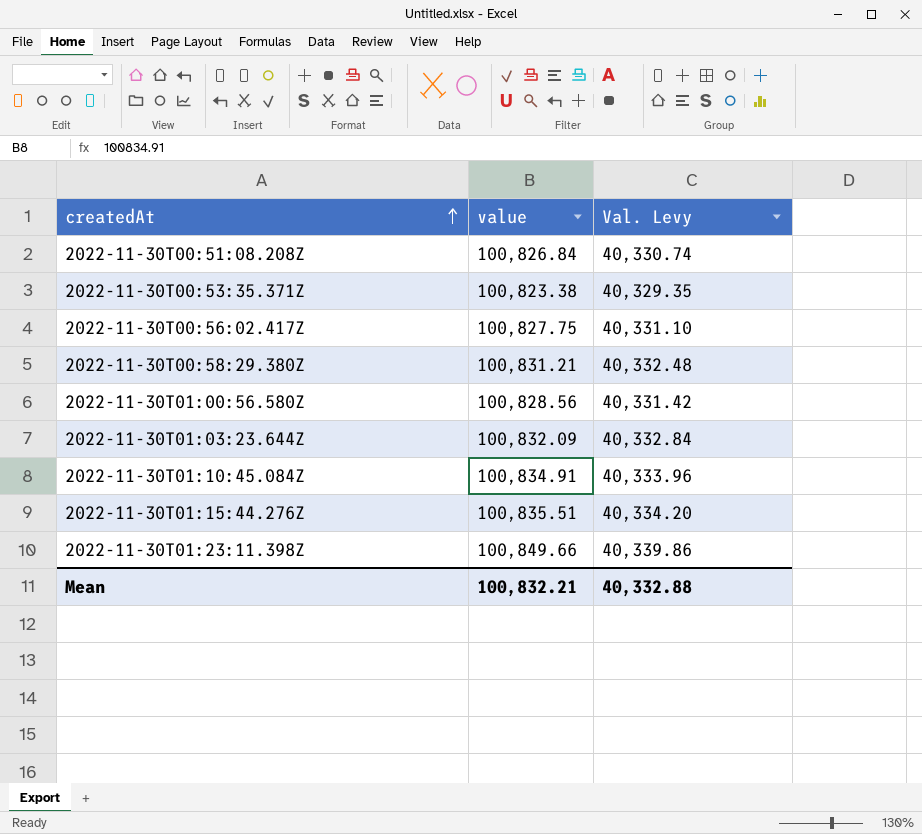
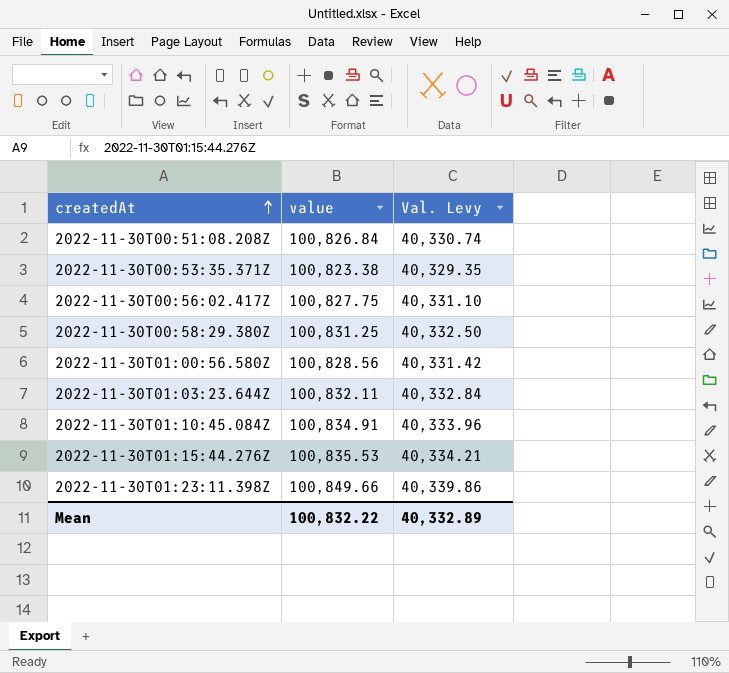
2022-11-30T00:58:29.380Z | value: 100,831.21 -> 100,831.25
2022-11-30T00:58:29.380Z | Val. Levy: 40,332.48 -> 40,332.50
2022-11-30T01:03:23.644Z | value: 100,832.09 -> 100,832.11
2022-11-30T01:15:44.276Z | value: 100,835.51 -> 100,835.53
2022-11-30T01:15:44.276Z | Val. Levy: 40,334.20 -> 40,334.21
Mean | value: 100,832.21 -> 100,832.22
Mean | Val. Levy: 40,332.88 -> 40,332.89

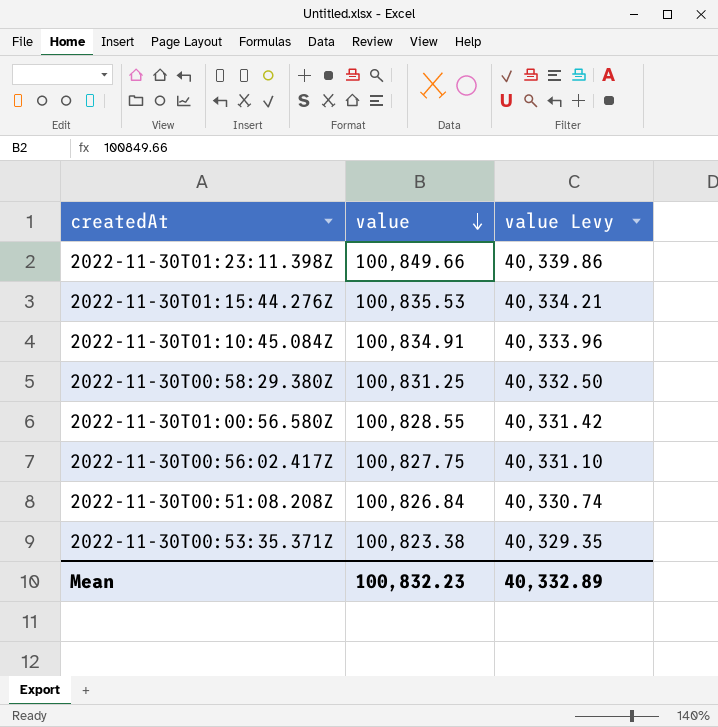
row order: createdAt ascending -> value descending
column name: Val. Levy -> value Levy
row 2022-11-30T01:03:23.644Z: 100,832.11 | 40,332.84 -> none
2022-11-30T01:00:56.580Z | value: 100,828.56 -> 100,828.55
Mean | value: 100,832.22 -> 100,832.23

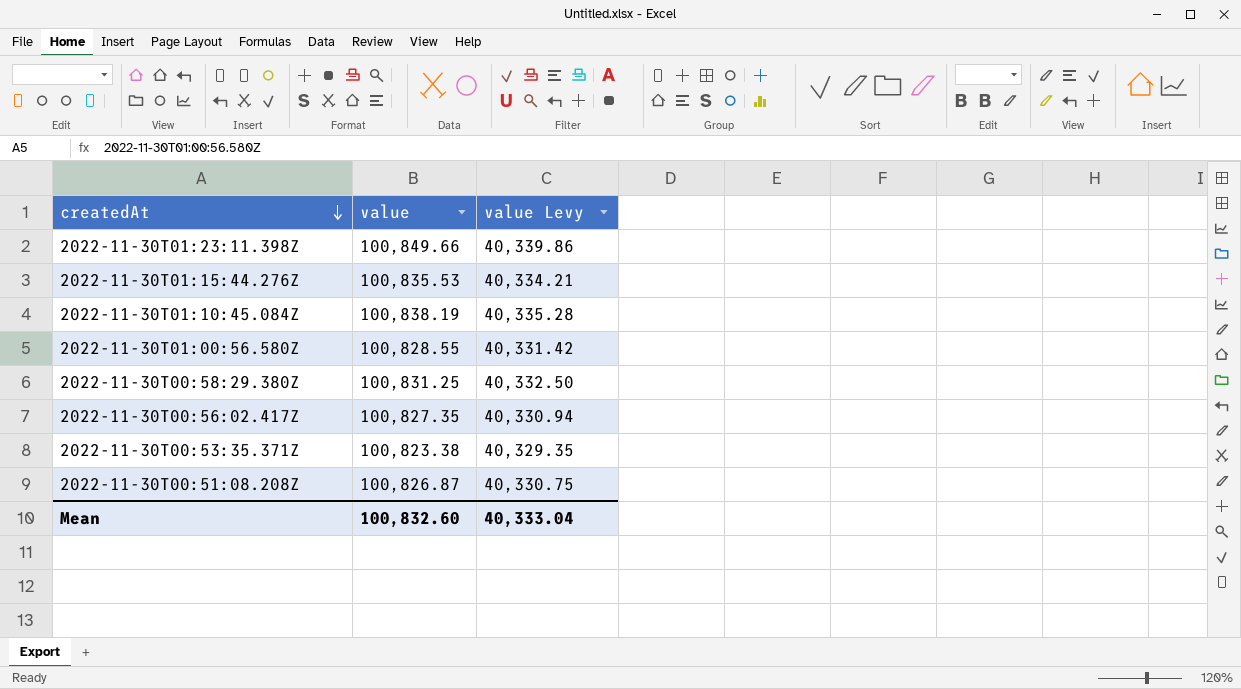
row order: value descending -> createdAt descending
2022-11-30T01:10:45.084Z | value: 100,834.91 -> 100,838.19
2022-11-30T01:10:45.084Z | value Levy: 40,333.96 -> 40,335.28
2022-11-30T00:56:02.417Z | value: 100,827.75 -> 100,827.35
2022-11-30T00:56:02.417Z | value Levy: 40,331.10 -> 40,330.94
2022-11-30T00:51:08.208Z | value: 100,826.84 -> 100,826.87
2022-11-30T00:51:08.208Z | value Levy: 40,330.74 -> 40,330.75
Mean | value: 100,832.23 -> 100,832.60
Mean | value Levy: 40,332.89 -> 40,333.04

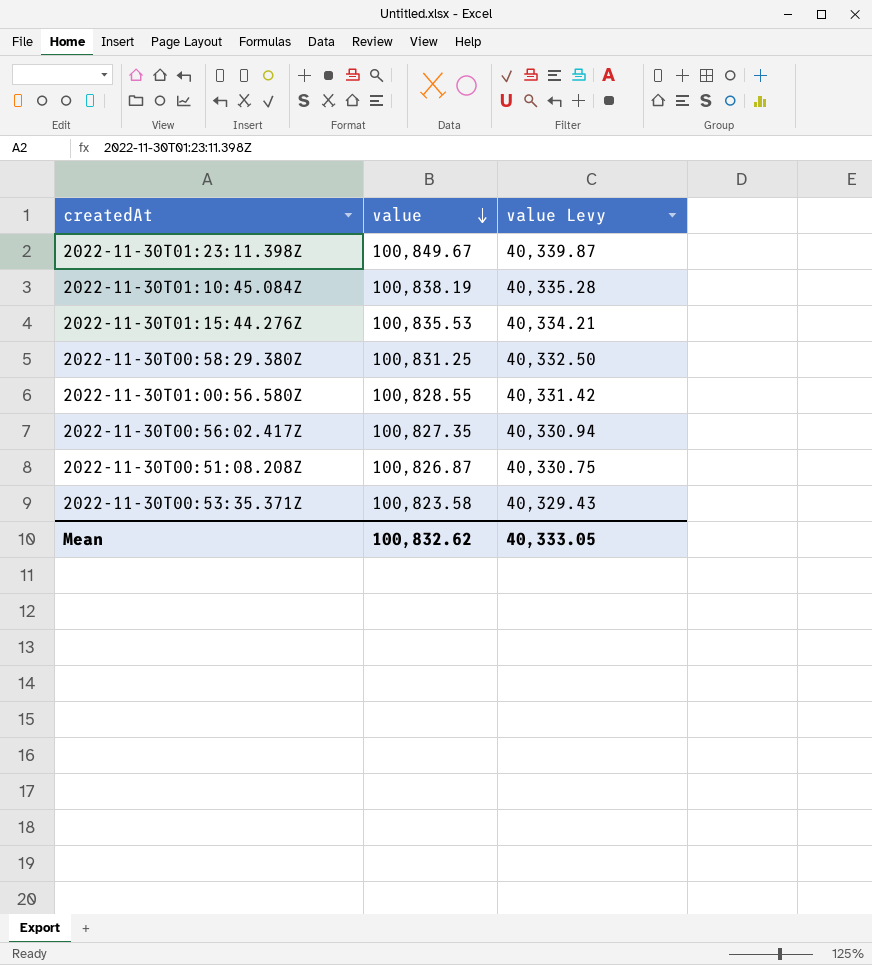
row order: createdAt descending -> value descending
2022-11-30T01:23:11.398Z | value: 100,849.66 -> 100,849.67
2022-11-30T01:23:11.398Z | value Levy: 40,339.86 -> 40,339.87
2022-11-30T00:53:35.371Z | value: 100,823.38 -> 100,823.58
2022-11-30T00:53:35.371Z | value Levy: 40,329.35 -> 40,329.43
Mean | value: 100,832.60 -> 100,832.62
Mean | value Levy: 40,333.04 -> 40,333.05

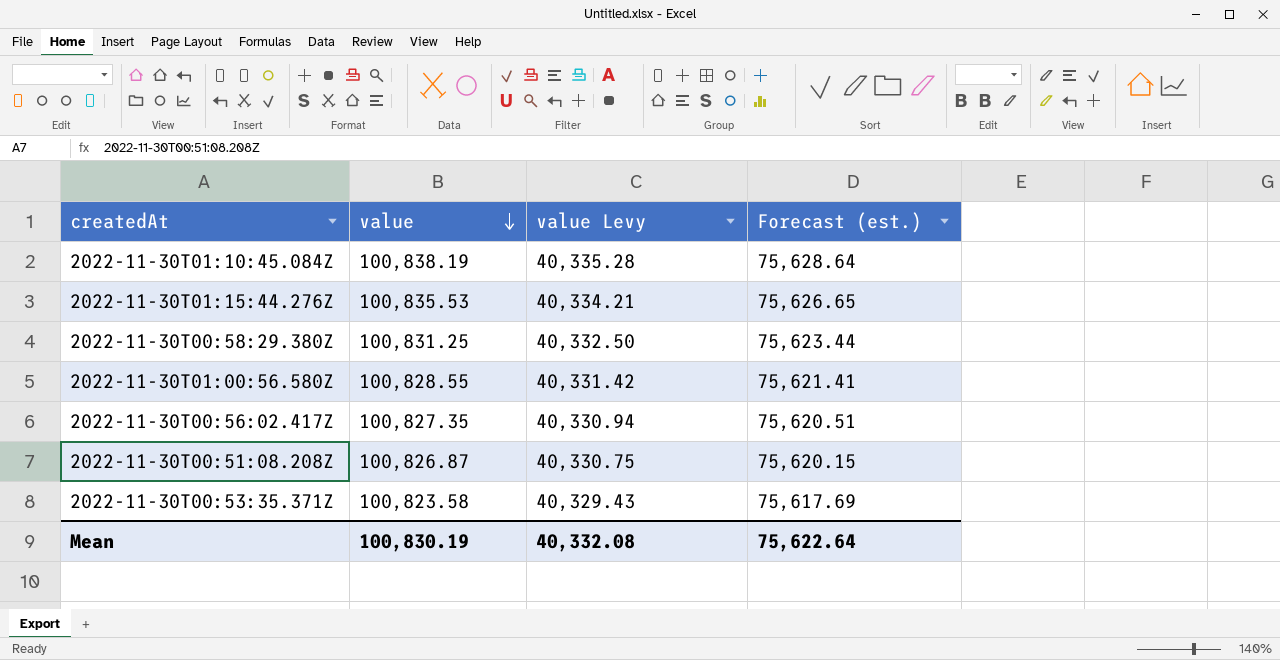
column Forecast (est.) | formula: none -> [value] * 0.75
row 2022-11-30T01:23:11.398Z: 100,849.67 | 40,339.87 -> none
Mean | value: 100,832.62 -> 100,830.19
Mean | value Levy: 40,333.05 -> 40,332.08

